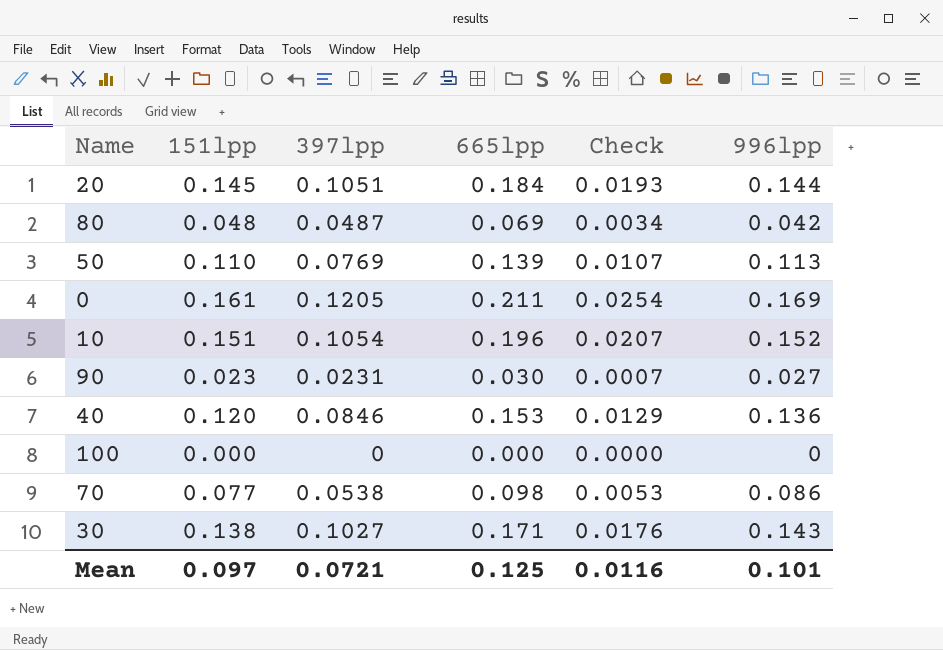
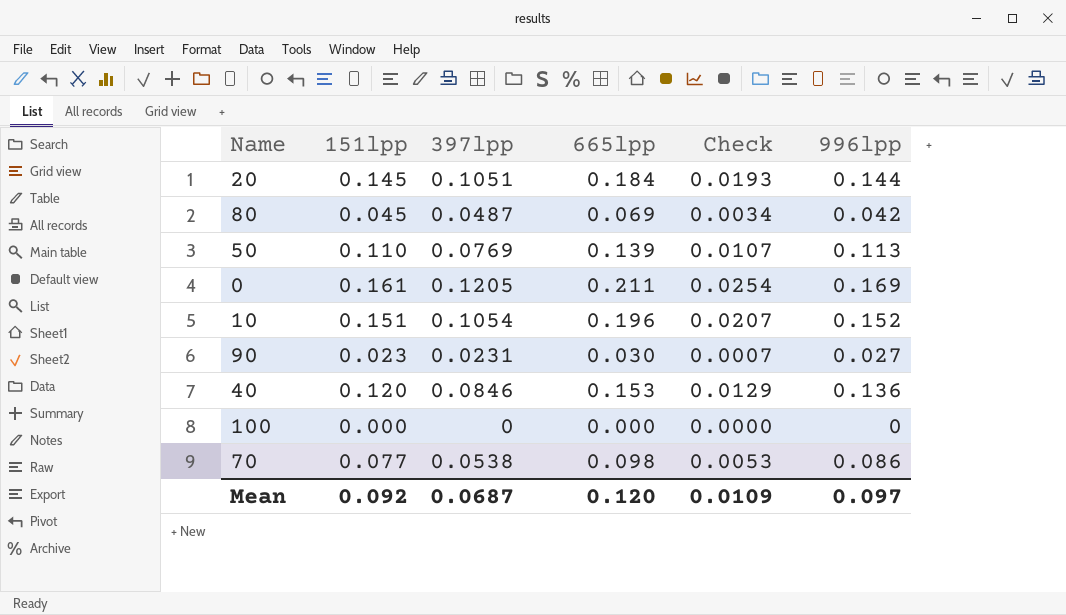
row 30: 0.138 | 0.1027 | 0.171 | 0.0176 | 0.143 -> none
80 | 151lpp: 0.048 -> 0.045
Mean | 151lpp: 0.097 -> 0.092
Mean | 397lpp: 0.0721 -> 0.0687
Mean | 665lpp: 0.125 -> 0.120
Mean | Check: 0.0116 -> 0.0109
Mean | 996lpp: 0.101 -> 0.097

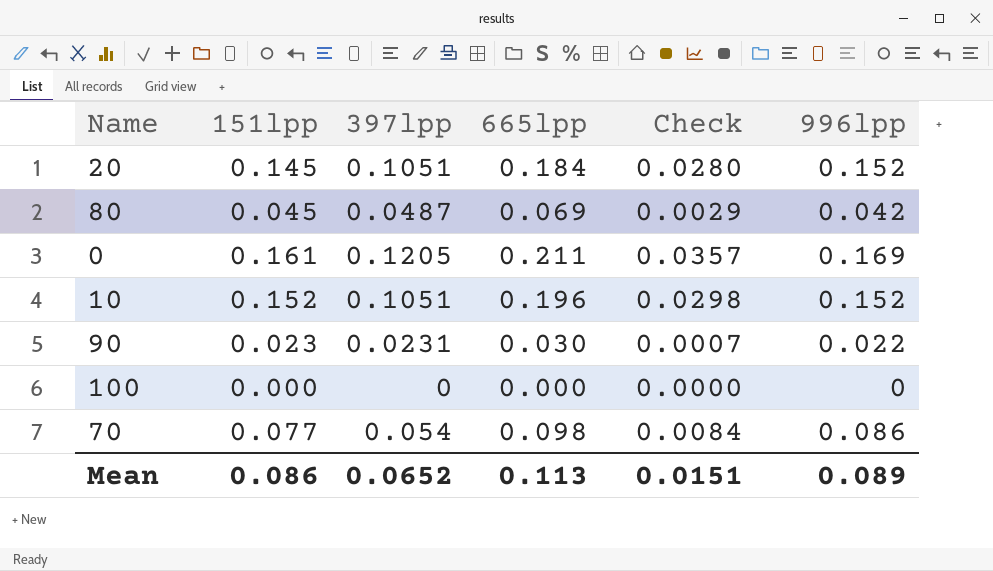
column Check | formula: [397lpp] * [665lpp] -> [665lpp] * [996lpp]
row 50: 0.110 | 0.0769 | 0.139 | 0.0107 | 0.113 -> none
row 40: 0.120 | 0.0846 | 0.153 | 0.0129 | 0.136 -> none
20 | 996lpp: 0.144 -> 0.152
10 | 151lpp: 0.151 -> 0.152
10 | 397lpp: 0.1054 -> 0.1051
90 | 996lpp: 0.027 -> 0.022
70 | 397lpp: 0.0538 -> 0.054
Mean | 151lpp: 0.092 -> 0.086
Mean | 397lpp: 0.0687 -> 0.0652
Mean | 665lpp: 0.120 -> 0.113
Mean | Check: 0.0109 -> 0.0151
Mean | 996lpp: 0.097 -> 0.089

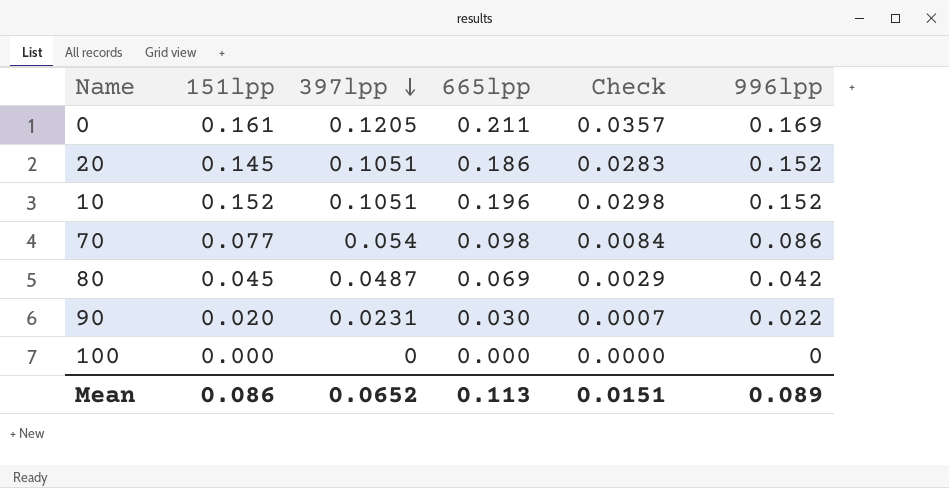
row order: none -> 397lpp descending
20 | 665lpp: 0.184 -> 0.186
20 | Check: 0.0280 -> 0.0283
90 | 151lpp: 0.023 -> 0.020

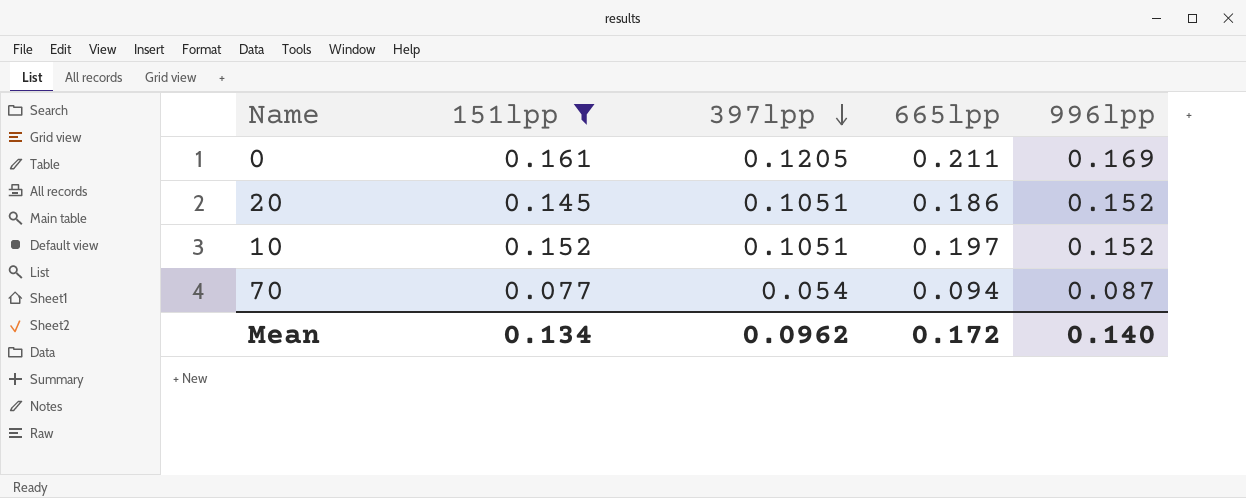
filter: none -> 151lpp >= 0.077
column Check | formula: [665lpp] * [996lpp] -> none
10 | 665lpp: 0.196 -> 0.197
70 | 665lpp: 0.098 -> 0.094
70 | 996lpp: 0.086 -> 0.087
Mean | 151lpp: 0.086 -> 0.134
Mean | 397lpp: 0.0652 -> 0.0962
Mean | 665lpp: 0.113 -> 0.172
Mean | 996lpp: 0.089 -> 0.140

